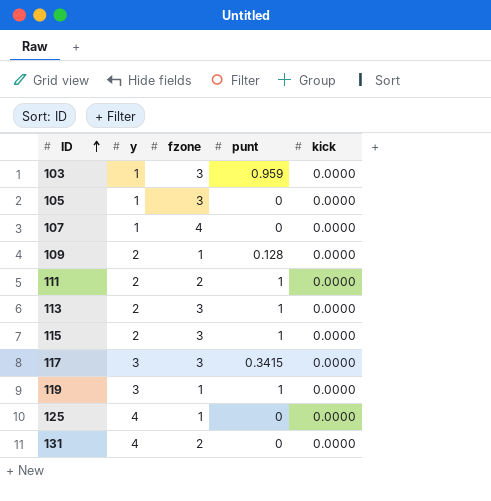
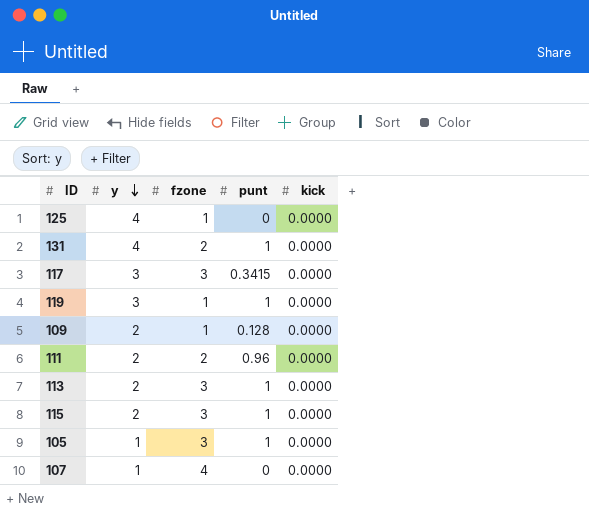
row order: ID ascending -> y descending
row 103: 1 | 3 | 0.959 | 0.0000 -> none
131 | punt: 0 -> 1
111 | punt: 1 -> 0.96
105 | punt: 0 -> 1

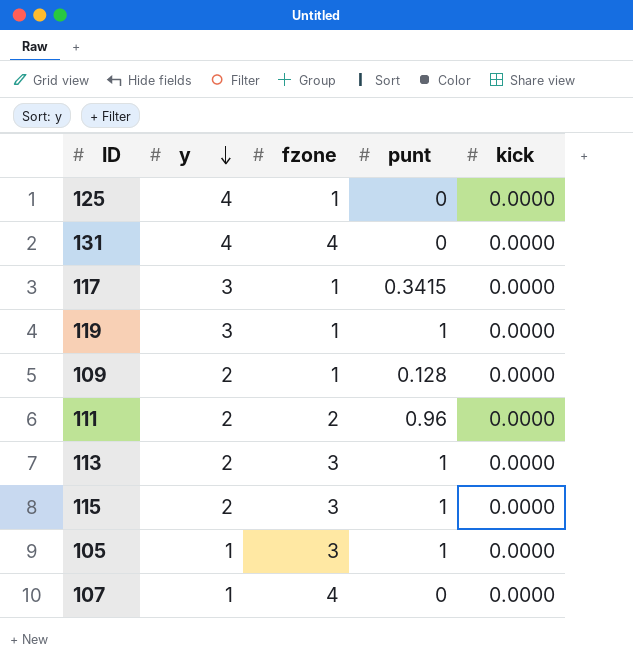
131 | fzone: 2 -> 4
131 | punt: 1 -> 0
117 | fzone: 3 -> 1

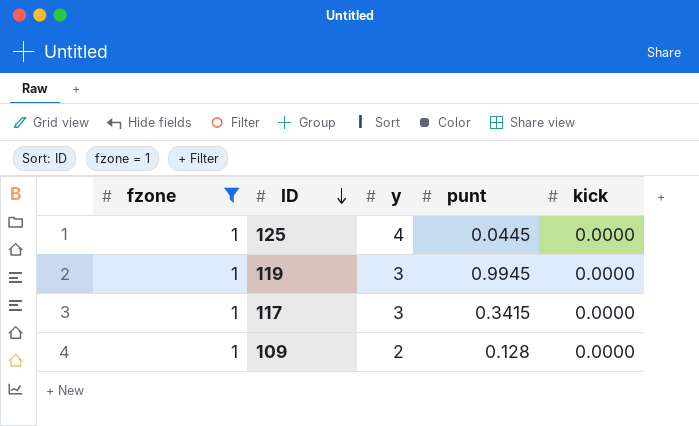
filter: none -> fzone = 1
row order: y descending -> ID descending
column fzone | position: 3 -> 1
125 | punt: 0 -> 0.0445
119 | punt: 1 -> 0.9945

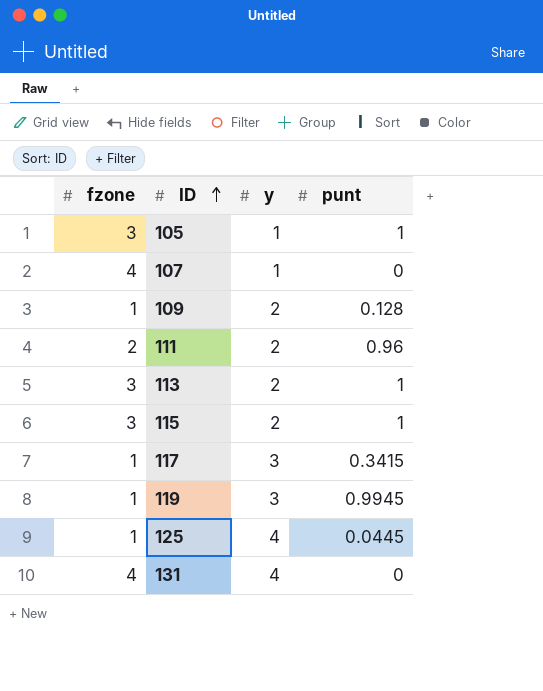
filter: fzone = 1 -> none
row order: ID descending -> ID ascending
column kick | position: 5 -> none

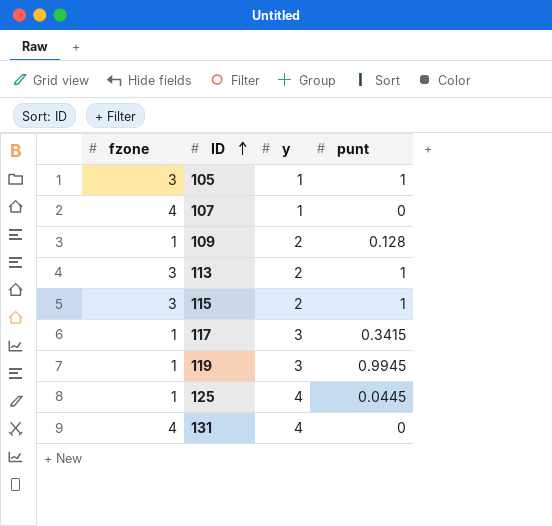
row 111: 2 | 2 | 0.96 -> none

